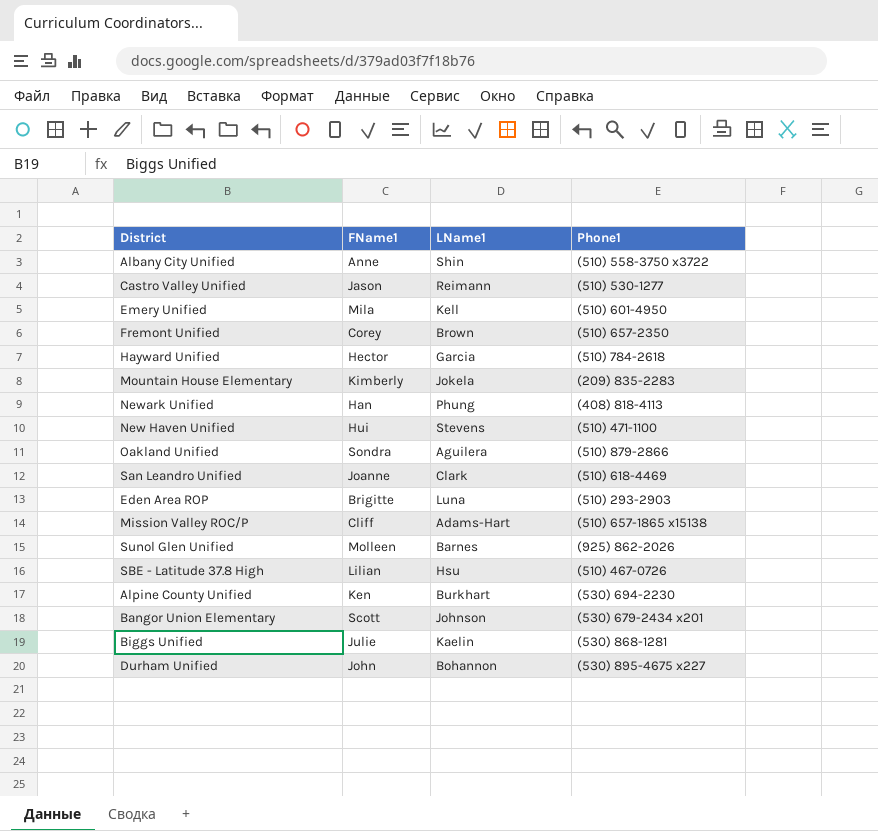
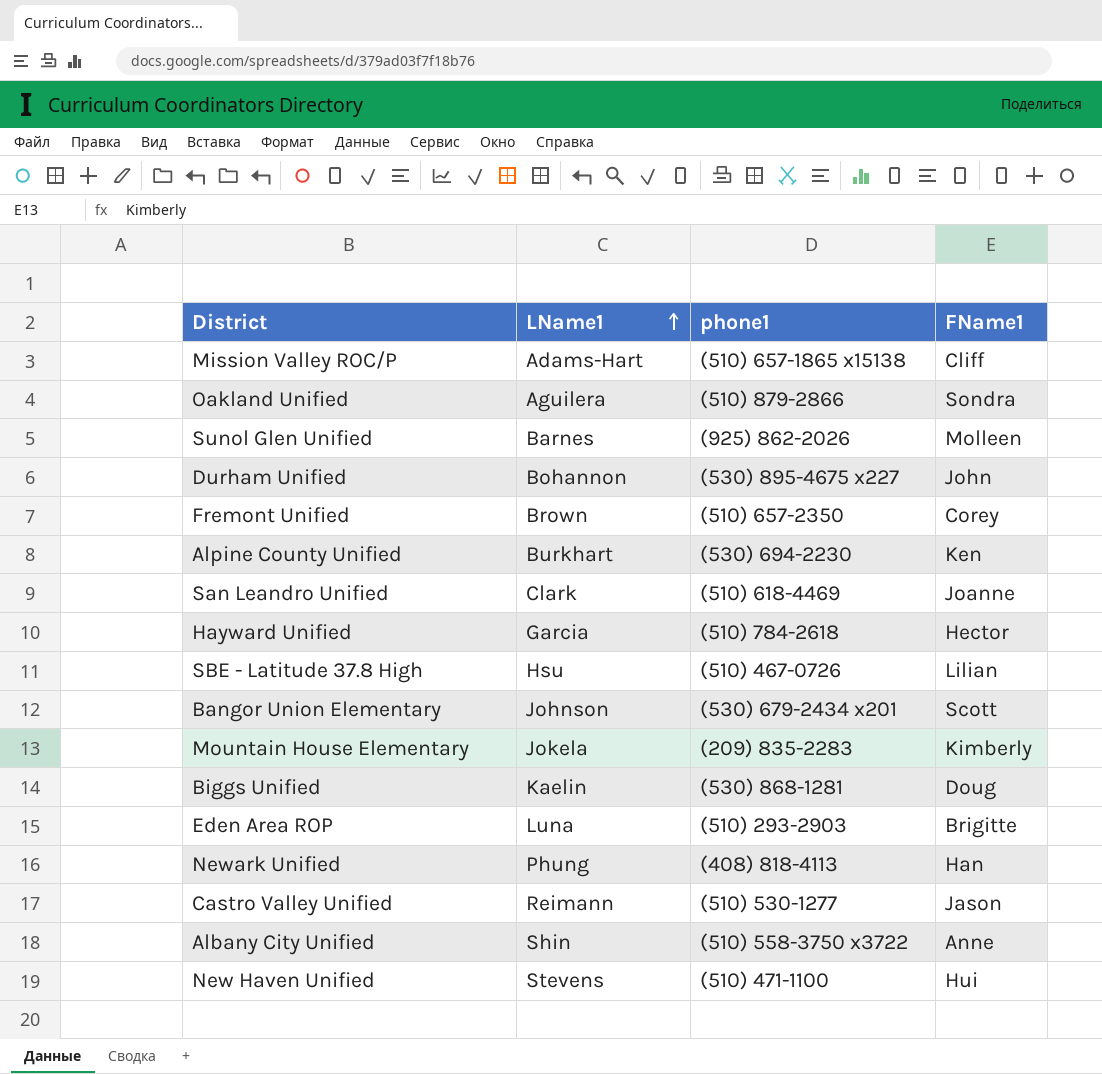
row order: none -> LName1 ascending
column name: Phone1 -> phone1
column FName1 | position: 2 -> 4
row Emery Unified: Mila | Kell | (510) 601-4950 -> none
Biggs Unified | FName1: Julie -> Doug

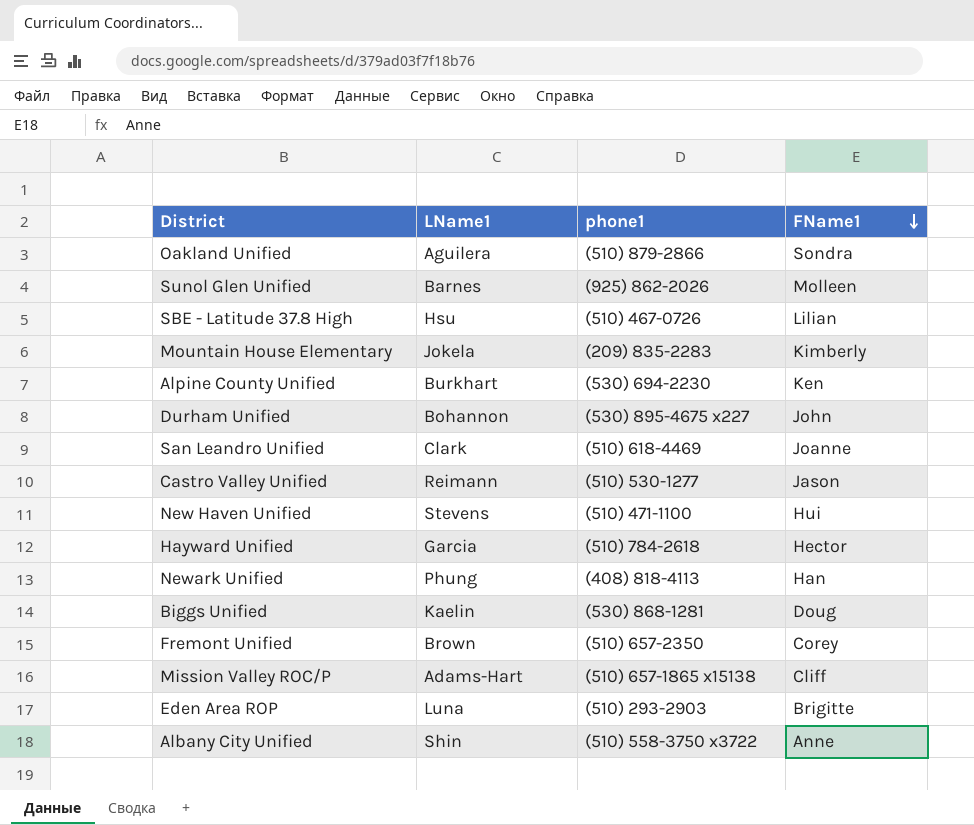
row order: LName1 ascending -> FName1 descending
row Bangor Union Elementary: Johnson | (530) 679-2434 x201 | Scott -> none

